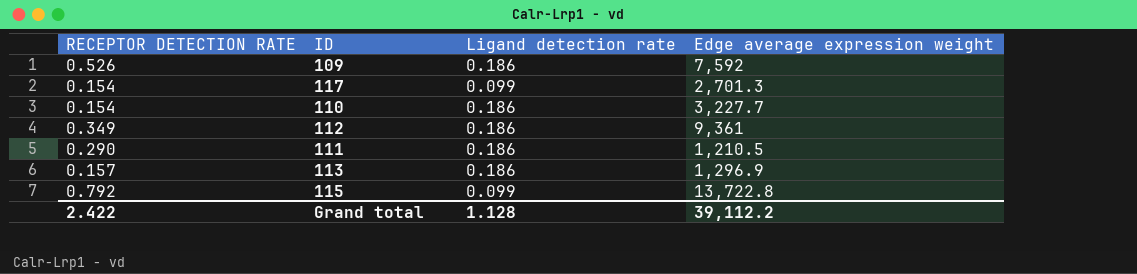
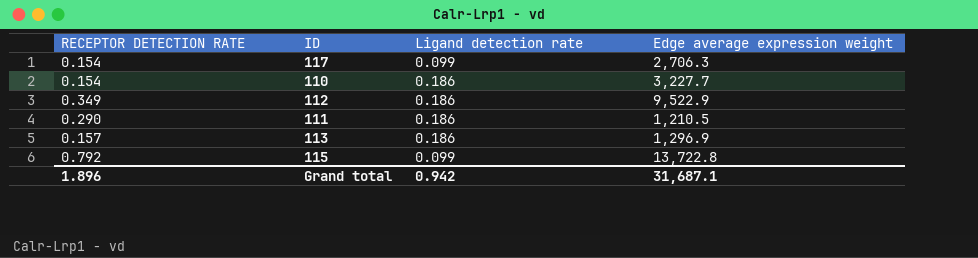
row 109: 0.526 | 0.186 | 7,592 -> none
117 | Edge average expression weight: 2,701.3 -> 2,706.3
112 | Edge average expression weight: 9,361 -> 9,522.9
Grand total | RECEPTOR DETECTION RATE: 2.422 -> 1.896
Grand total | Ligand detection rate: 1.128 -> 0.942
Grand total | Edge average expression weight: 39,112.2 -> 31,687.1

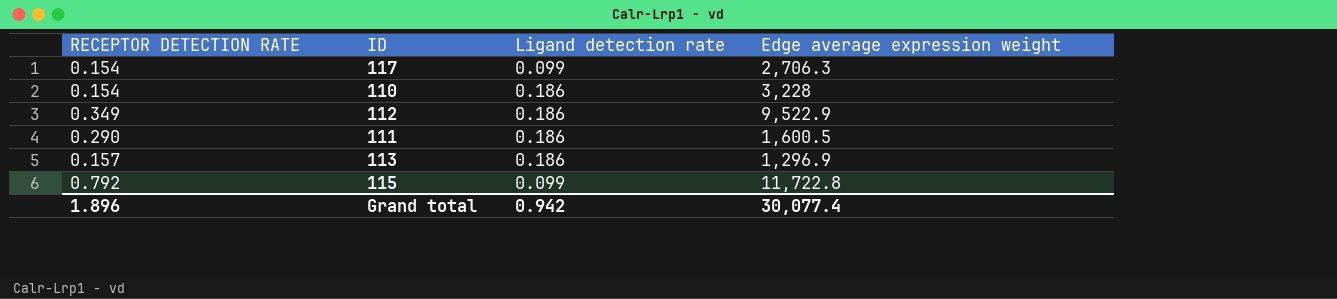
110 | Edge average expression weight: 3,227.7 -> 3,228
111 | Edge average expression weight: 1,210.5 -> 1,600.5
115 | Edge average expression weight: 13,722.8 -> 11,722.8
Grand total | Edge average expression weight: 31,687.1 -> 30,077.4

